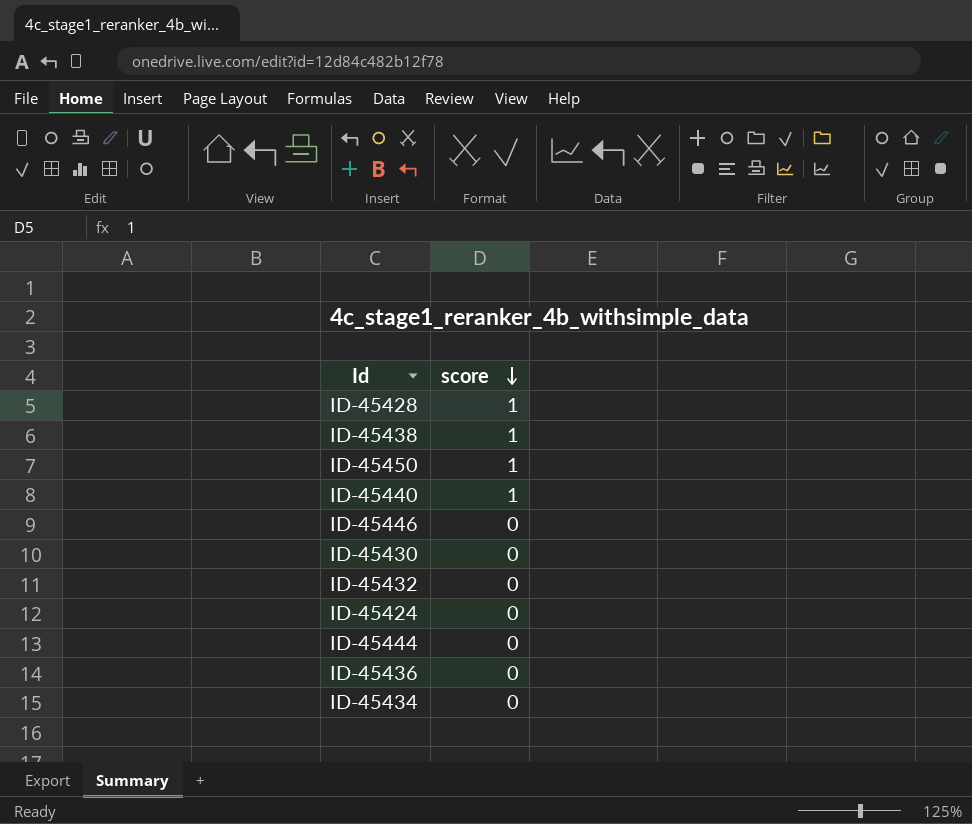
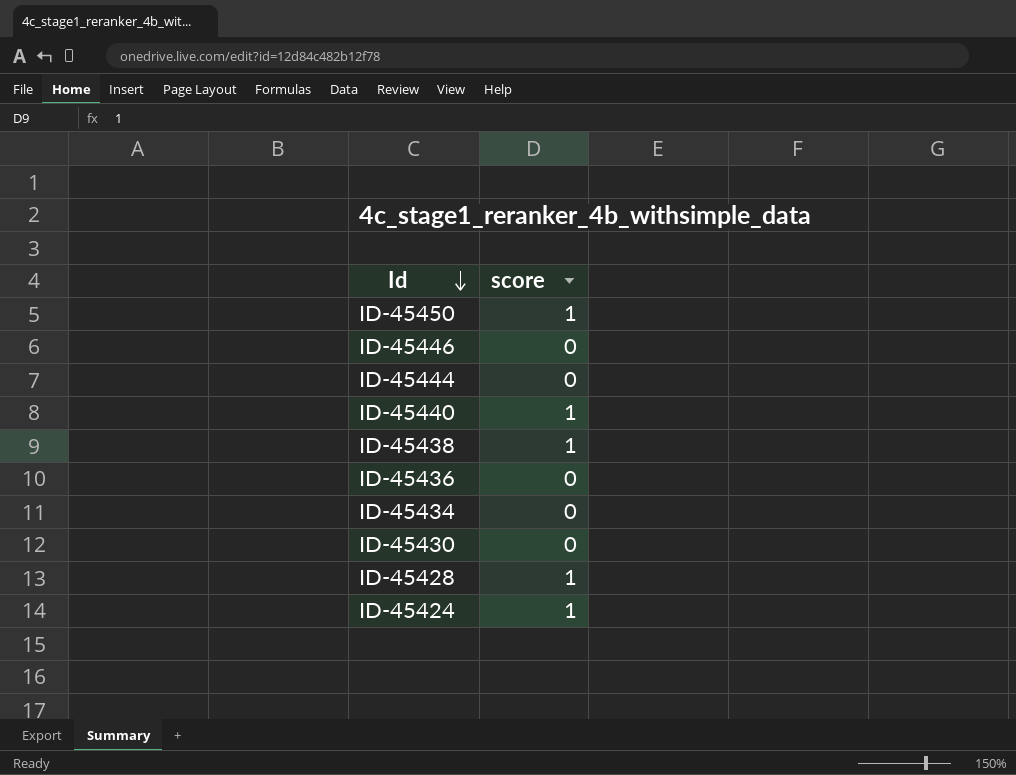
row order: score descending -> Id descending
row ID-45432: 0 -> none
ID-45424 | score: 0 -> 1

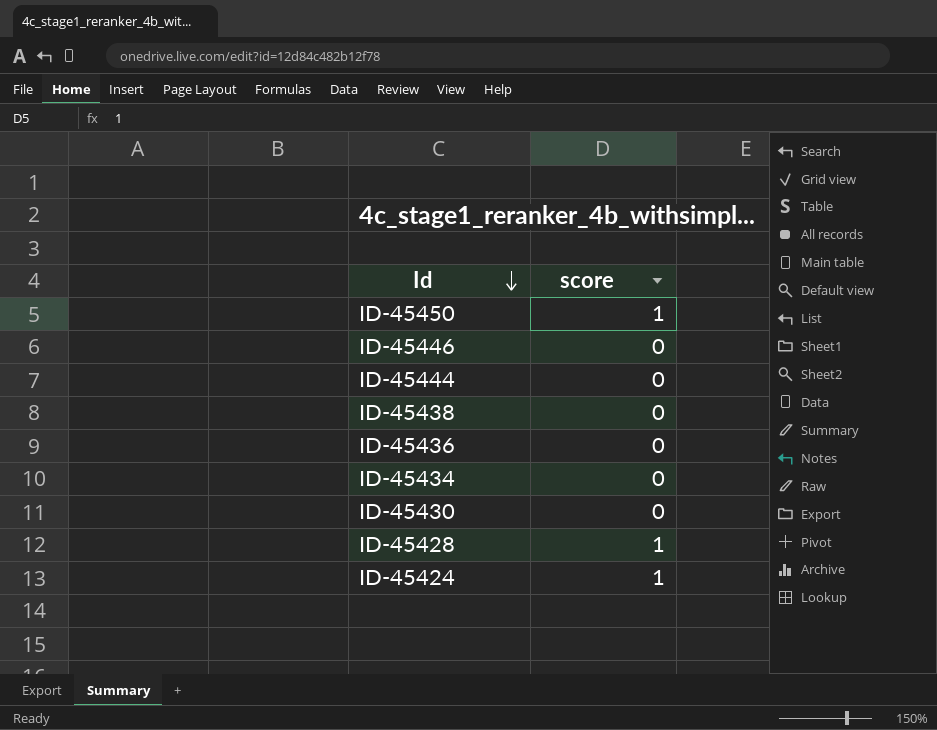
row ID-45440: 1 -> none
ID-45438 | score: 1 -> 0

